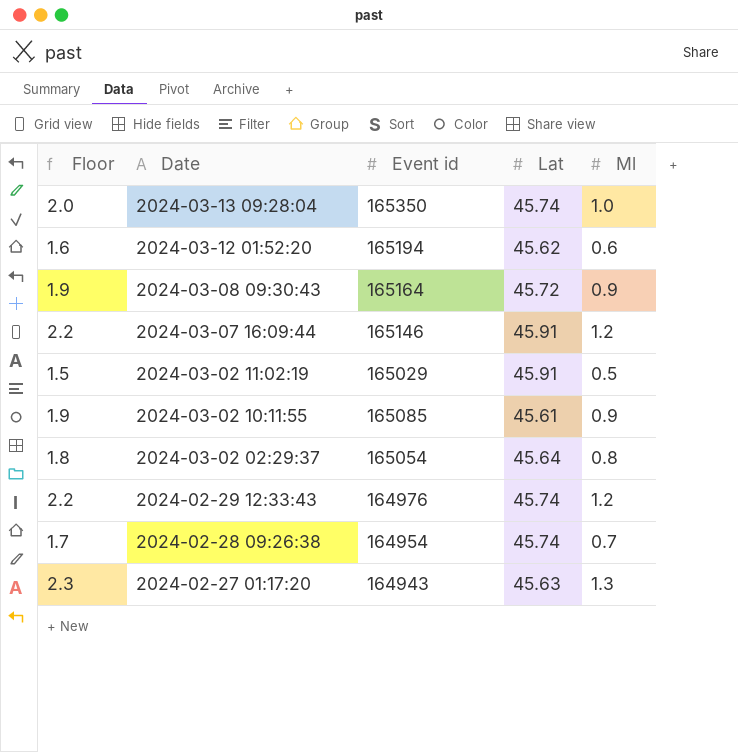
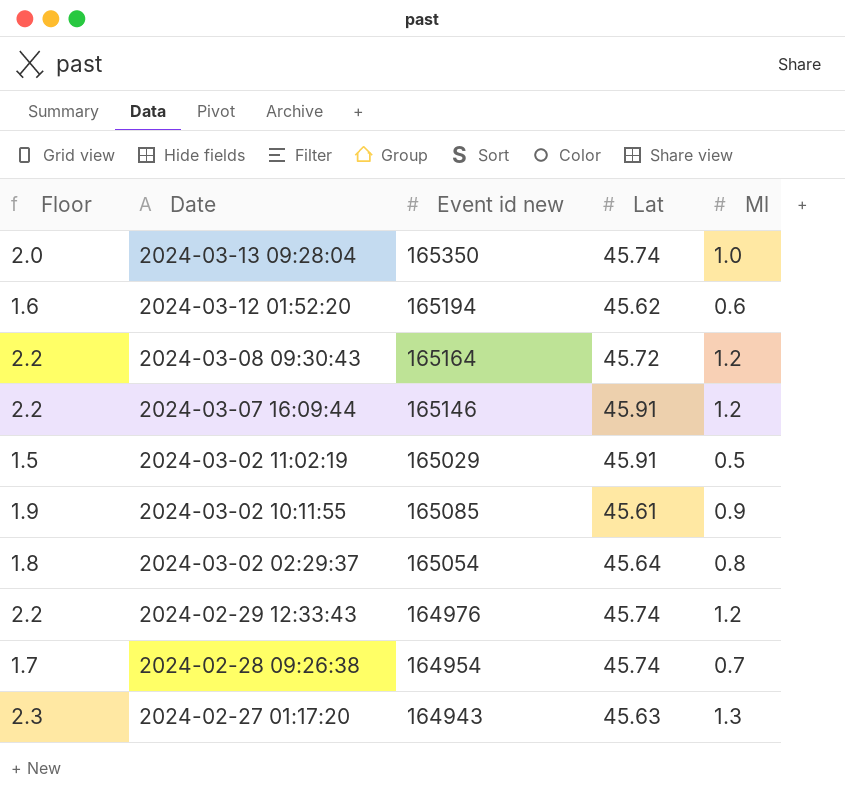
column name: Event id -> Event id new
2024-03-08 09:30:43 | Floor: 1.9 -> 2.2
2024-03-08 09:30:43 | Ml: 0.9 -> 1.2

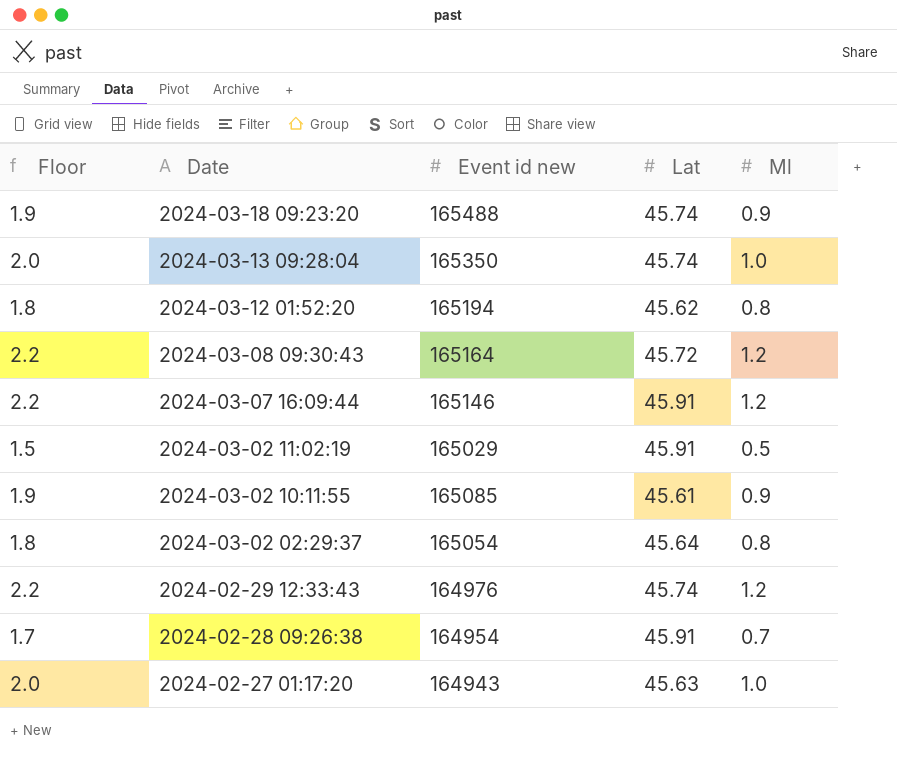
row 2024-03-18 09:23:20: none -> 1.9 | 165488 | 45.74 | 0.9
2024-03-12 01:52:20 | Floor: 1.6 -> 1.8
2024-03-12 01:52:20 | Ml: 0.6 -> 0.8
2024-02-28 09:26:38 | Lat: 45.74 -> 45.91
2024-02-27 01:17:20 | Floor: 2.3 -> 2.0
2024-02-27 01:17:20 | Ml: 1.3 -> 1.0

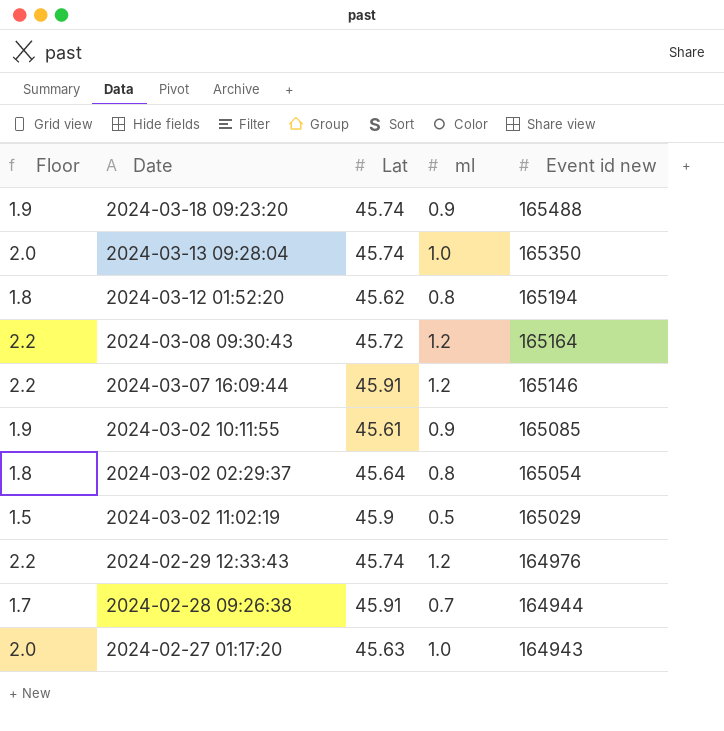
row order: Date descending -> Event id new descending
column name: Ml -> ml
column Event id new | position: 3 -> 5
2024-03-02 11:02:19 | Lat: 45.91 -> 45.9
2024-02-28 09:26:38 | Event id new: 164954 -> 164944

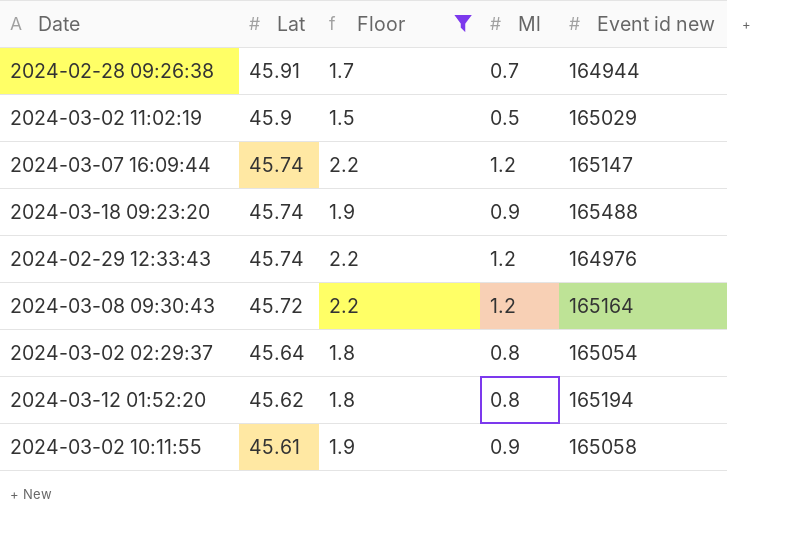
filter: none -> Floor != 2.0
row order: Event id new descending -> Lat descending
column Floor | position: 1 -> 3
column name: ml -> Ml
2024-03-07 16:09:44 | Lat: 45.91 -> 45.74
2024-03-07 16:09:44 | Event id new: 165146 -> 165147
2024-03-02 10:11:55 | Event id new: 165085 -> 165058

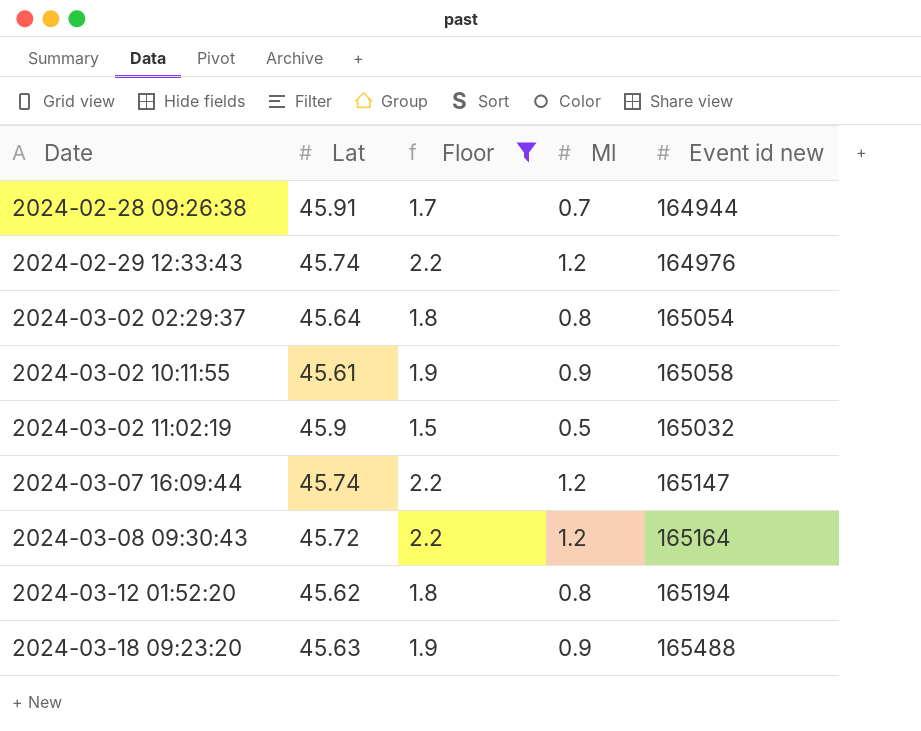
row order: Lat descending -> Date ascending
2024-03-02 11:02:19 | Event id new: 165029 -> 165032
2024-03-18 09:23:20 | Lat: 45.74 -> 45.63

